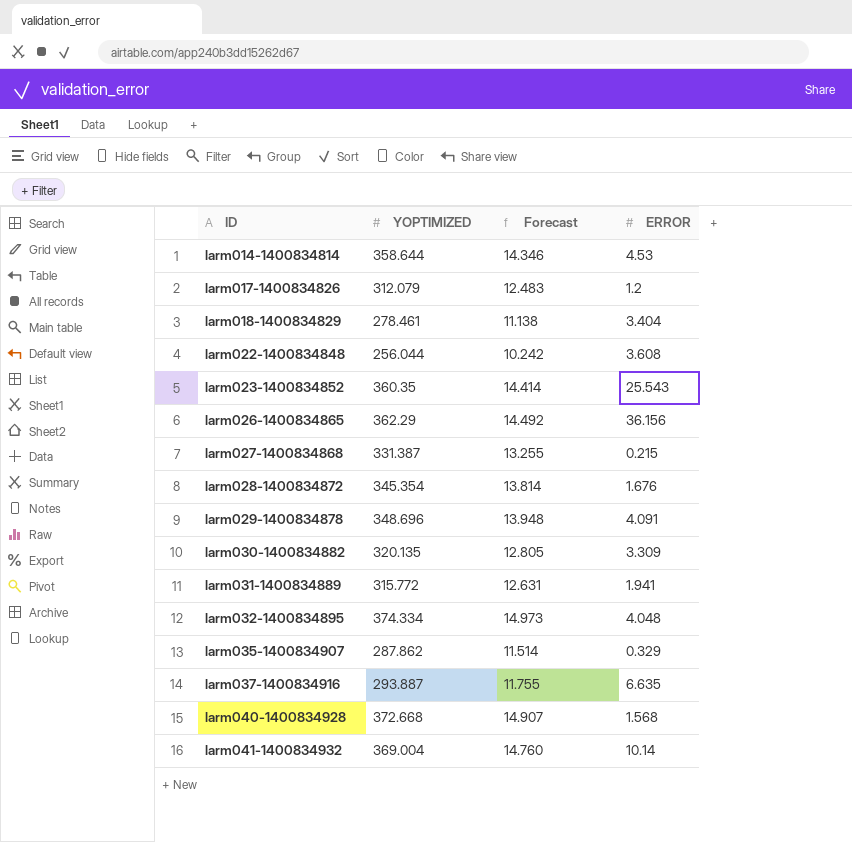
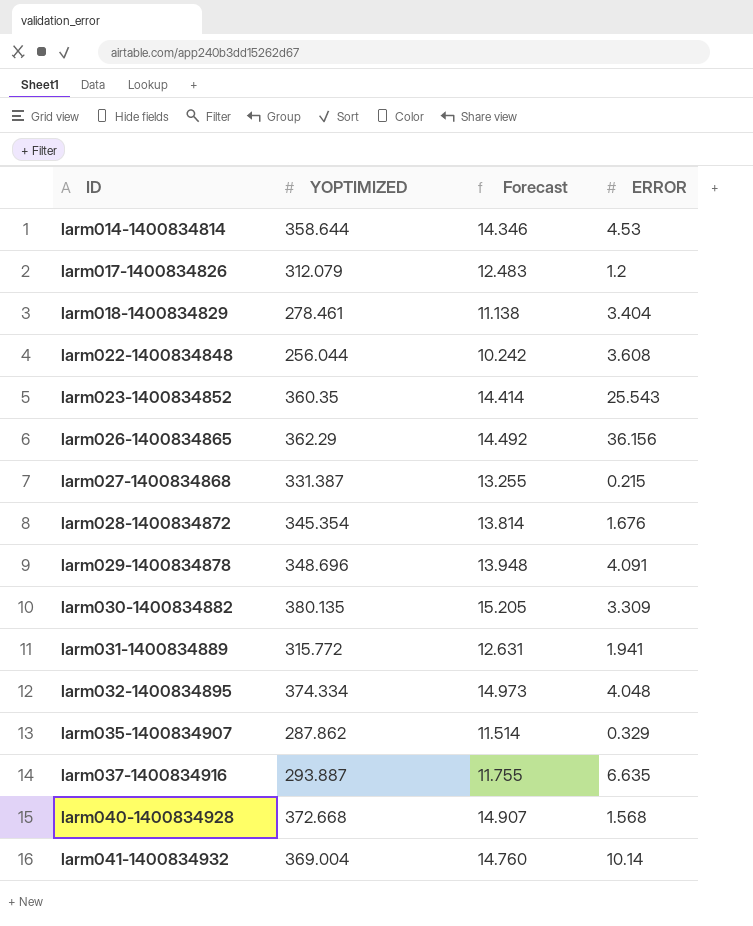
larm030-1400834882 | YOPTIMIZED: 320.135 -> 380.135
larm030-1400834882 | Forecast: 12.805 -> 15.205

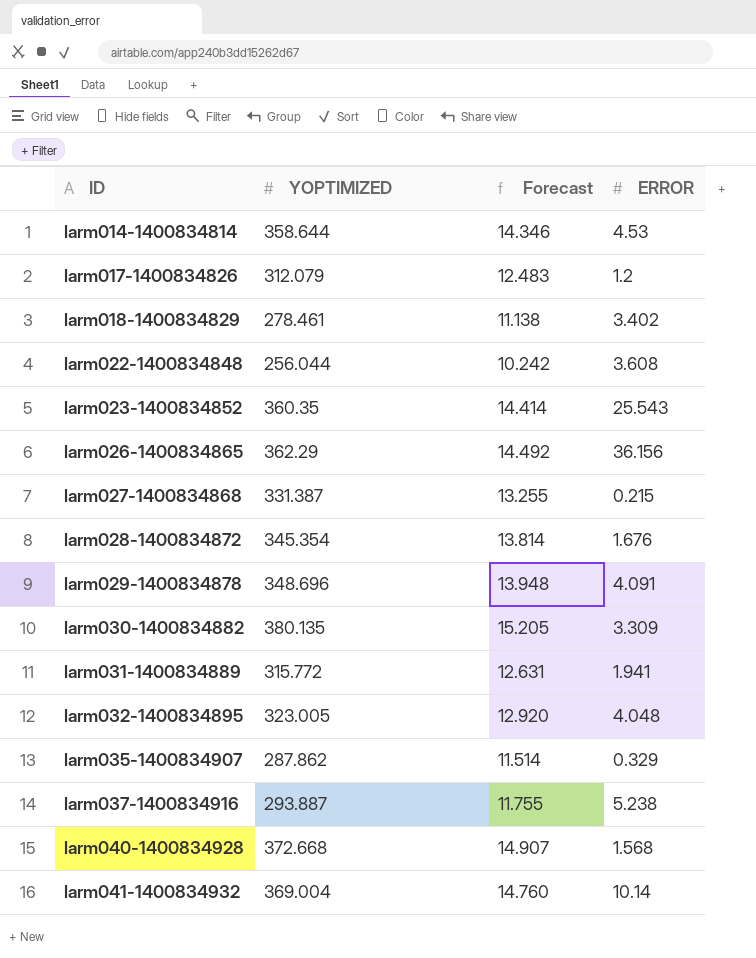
larm018-1400834829 | ERROR: 3.404 -> 3.402
larm032-1400834895 | YOPTIMIZED: 374.334 -> 323.005
larm032-1400834895 | Forecast: 14.973 -> 12.920
larm037-1400834916 | ERROR: 6.635 -> 5.238

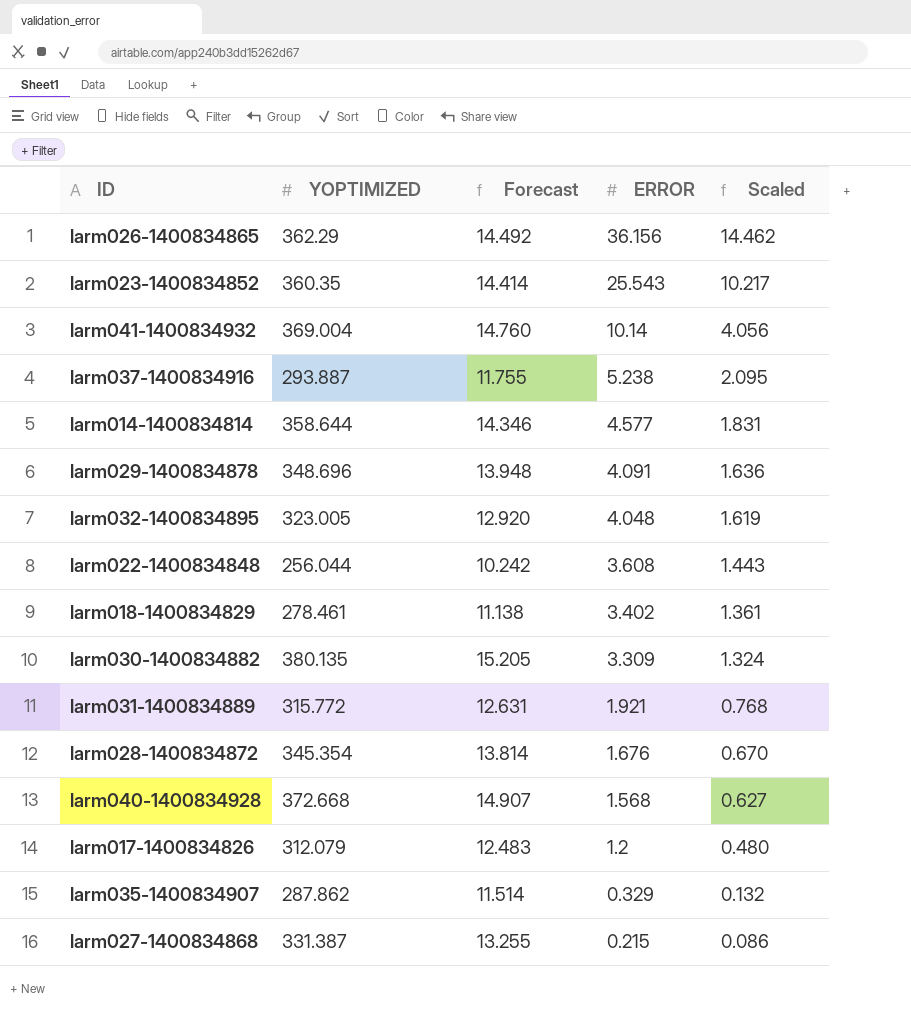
row order: ID ascending -> ERROR descending
column Scaled | formula: none -> [ERROR] * 0.4
larm014-1400834814 | ERROR: 4.53 -> 4.577
larm031-1400834889 | ERROR: 1.941 -> 1.921

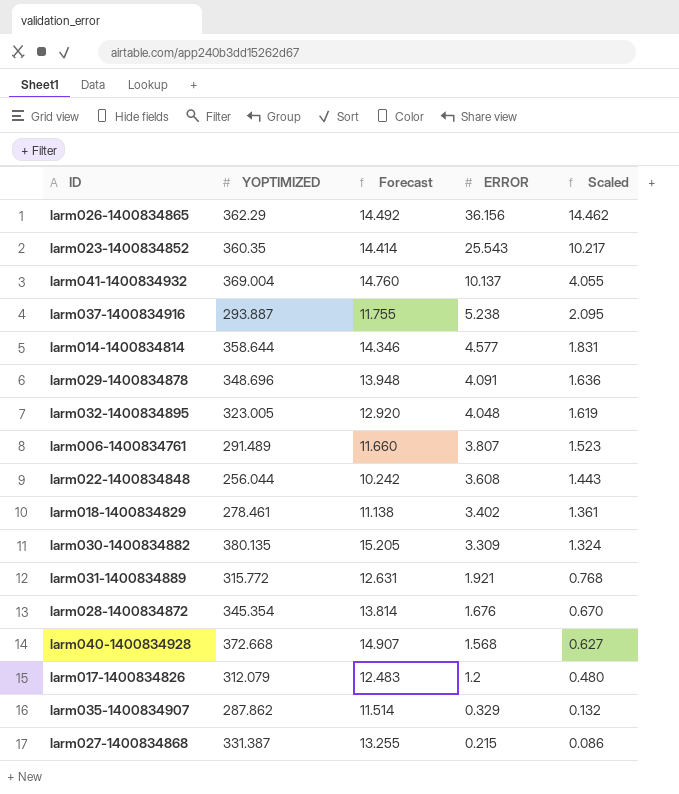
larm041-1400834932 | ERROR: 10.14 -> 10.137
larm041-1400834932 | Scaled: 4.056 -> 4.055
row larm006-1400834761: none -> 291.489 | 11.660 | 3.807 | 1.523

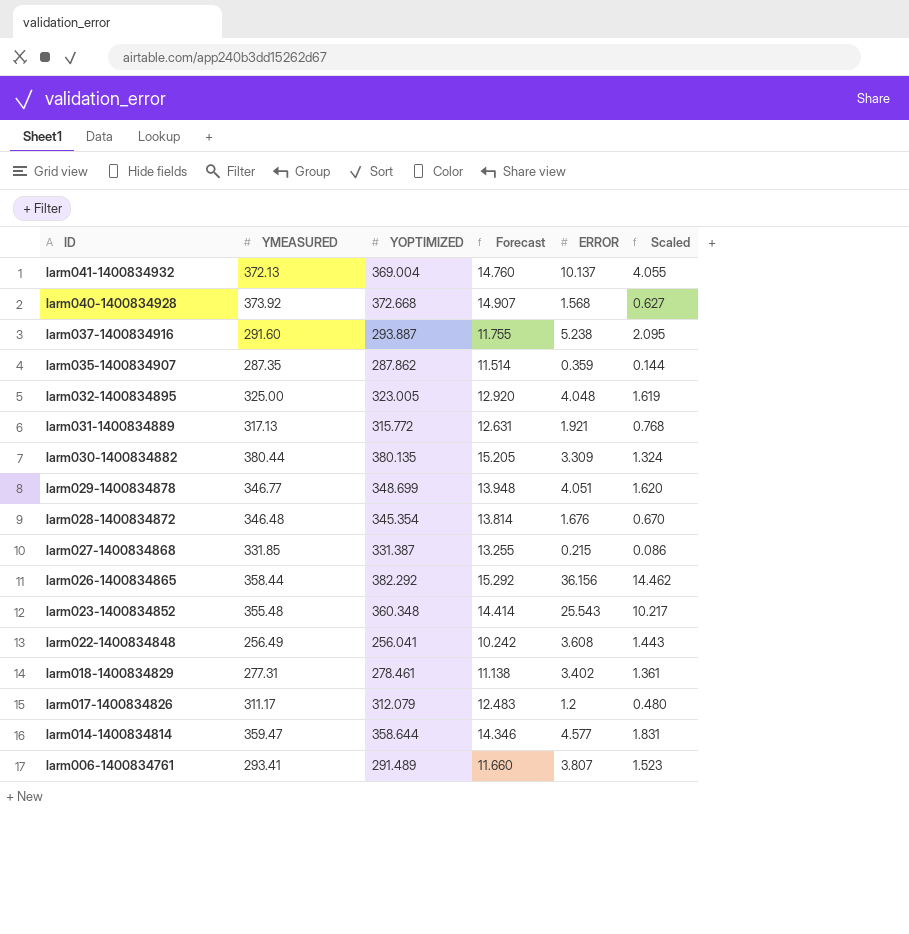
row order: ERROR descending -> ID descending
column YMEASURED | position: none -> 2
larm035-1400834907 | ERROR: 0.329 -> 0.359
larm035-1400834907 | Scaled: 0.132 -> 0.144
larm029-1400834878 | YOPTIMIZED: 348.696 -> 348.699
larm029-1400834878 | ERROR: 4.091 -> 4.051
larm029-1400834878 | Scaled: 1.636 -> 1.620
larm026-1400834865 | YOPTIMIZED: 362.29 -> 382.292
larm026-1400834865 | Forecast: 14.492 -> 15.292
larm023-1400834852 | YOPTIMIZED: 360.35 -> 360.348
larm022-1400834848 | YOPTIMIZED: 256.044 -> 256.041

